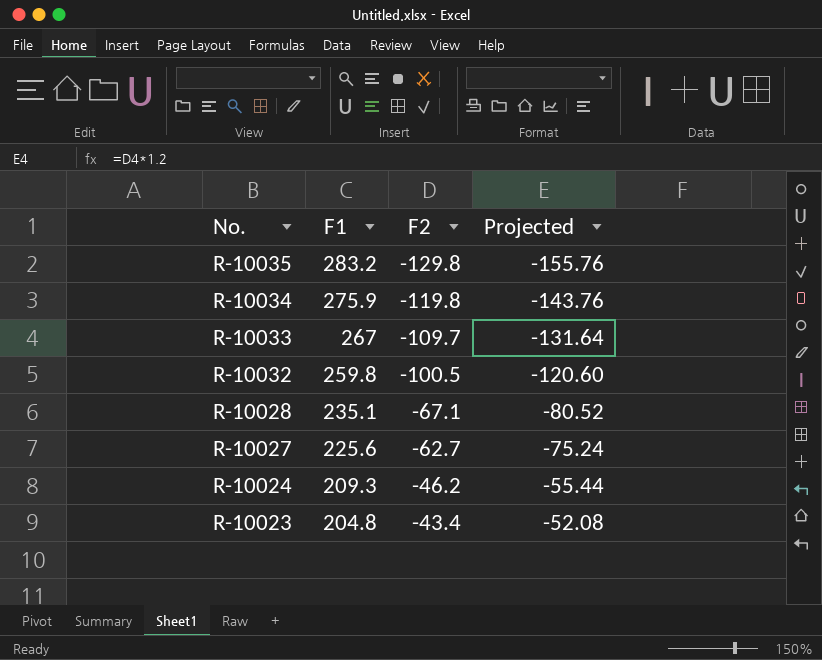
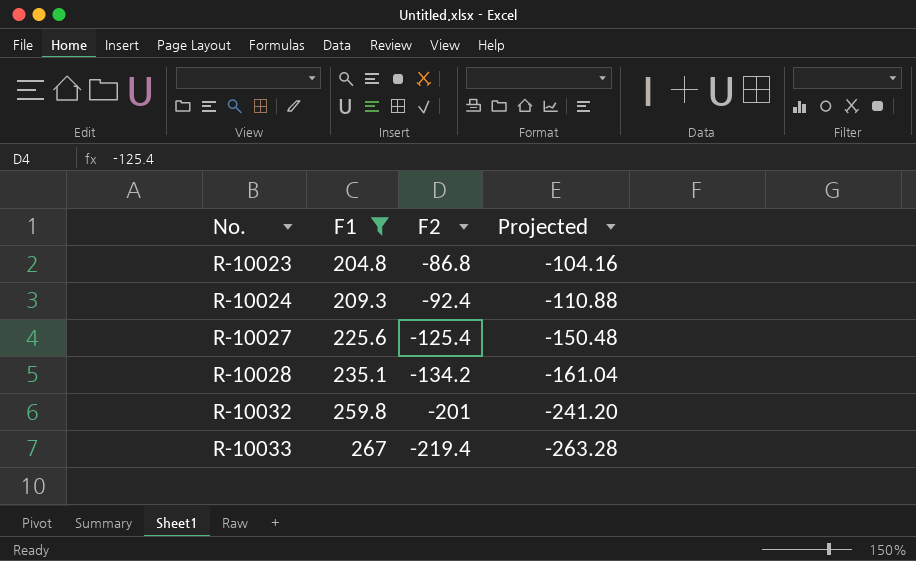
filter: none -> F1 <= 267
row order: No. descending -> No. ascending
R-10023 | F2: -43.4 -> -86.8
R-10023 | Projected: -52.08 -> -104.16
R-10024 | F2: -46.2 -> -92.4
R-10024 | Projected: -55.44 -> -110.88
R-10027 | F2: -62.7 -> -125.4
R-10027 | Projected: -75.24 -> -150.48
R-10028 | F2: -67.1 -> -134.2
R-10028 | Projected: -80.52 -> -161.04
R-10032 | F2: -100.5 -> -201
R-10032 | Projected: -120.60 -> -241.20
R-10033 | F2: -109.7 -> -219.4
R-10033 | Projected: -131.64 -> -263.28

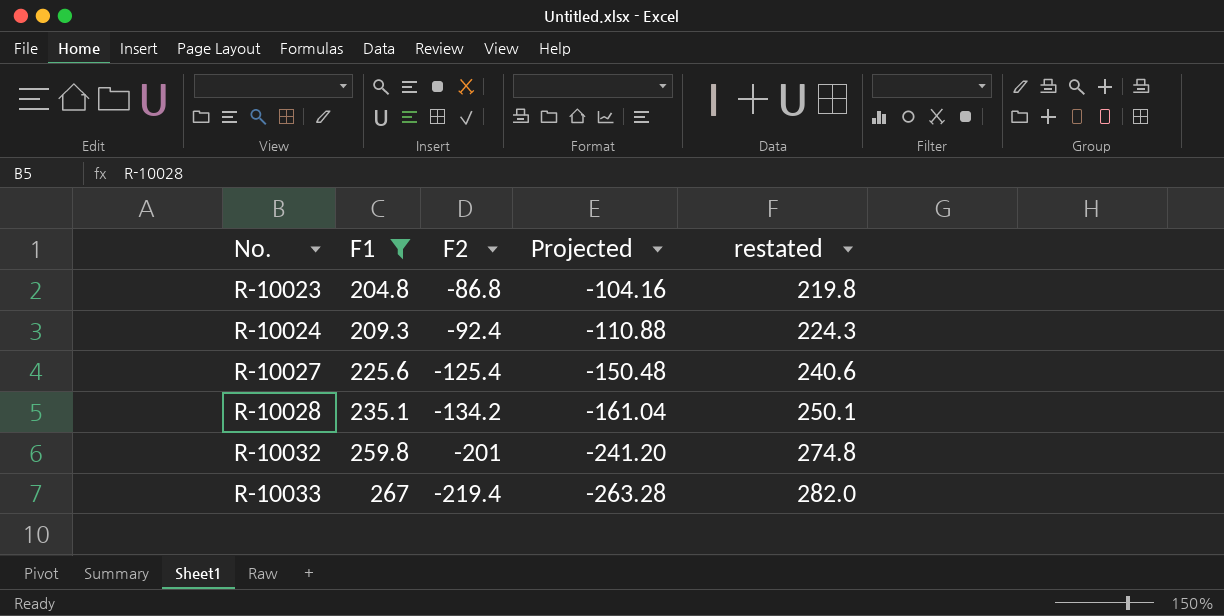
column restated | formula: none -> [F1] + 15

